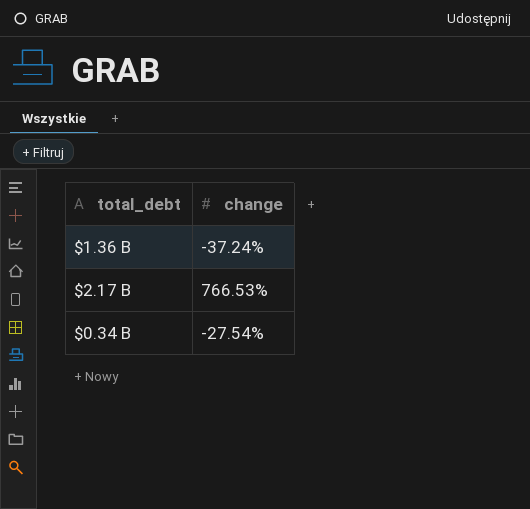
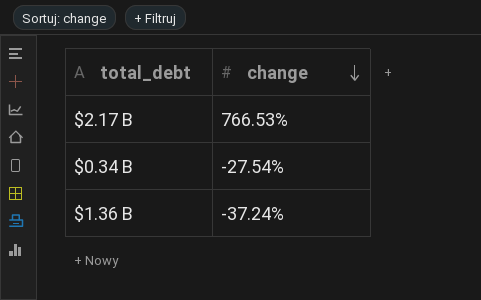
row order: none -> change descending

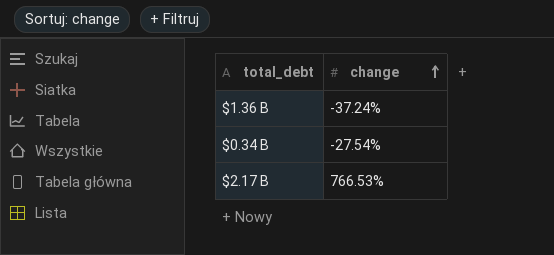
row order: change descending -> change ascending

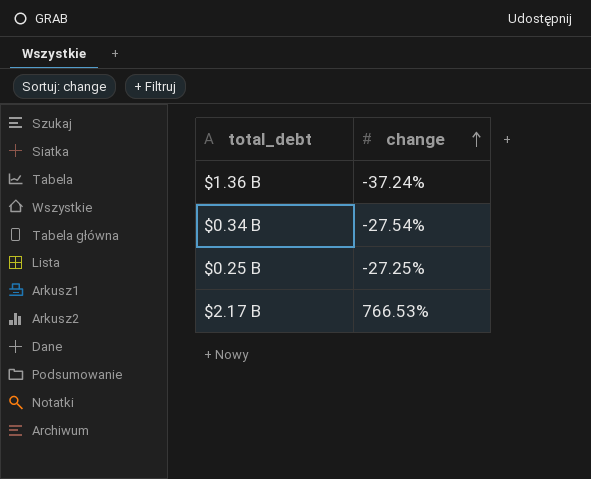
row $0.25 B: none -> -27.25%

